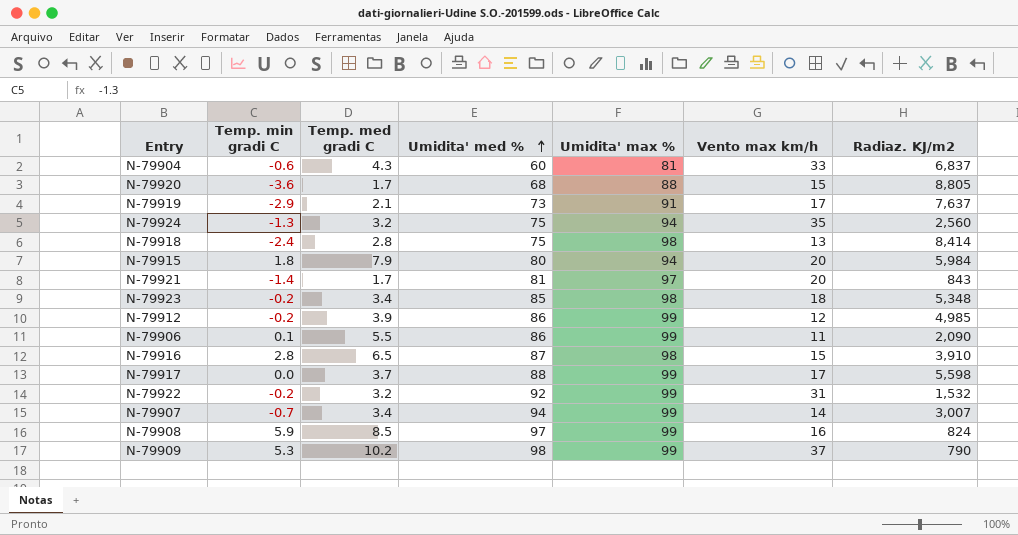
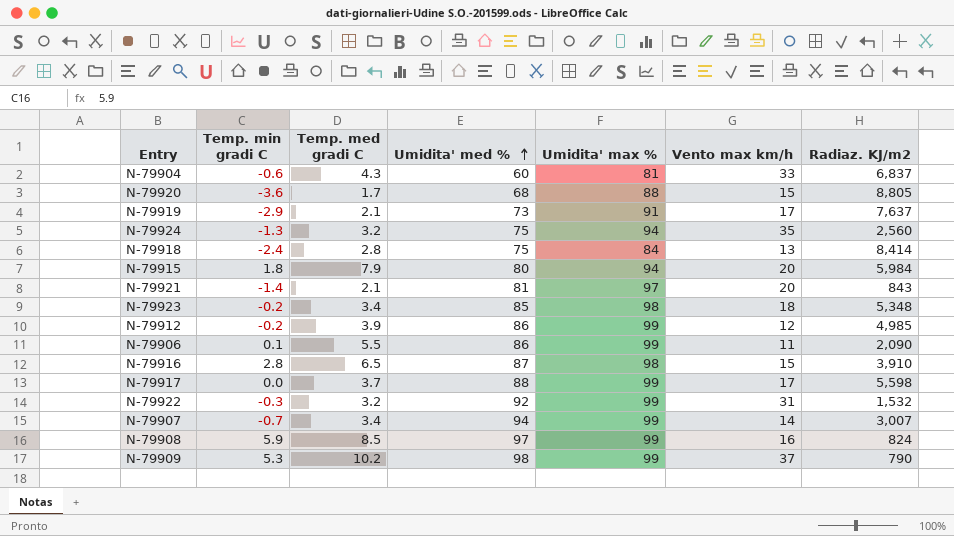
N-79918 | Umidita' max %: 98 -> 84
N-79921 | Temp. med gradi C: 1.7 -> 2.1
N-79922 | Temp. min gradi C: -0.2 -> -0.3

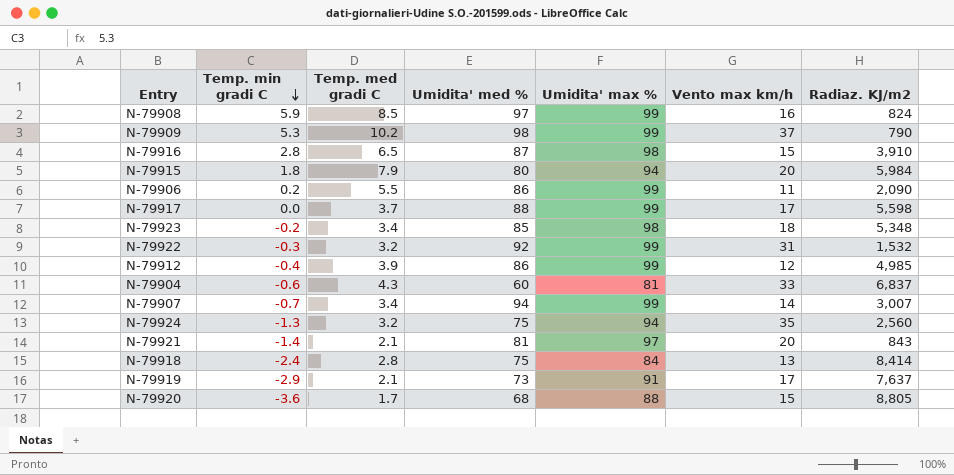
row order: Umidita' med % ascending -> Temp. min gradi C descending
N-79906 | Temp. min gradi C: 0.1 -> 0.2
N-79912 | Temp. min gradi C: -0.2 -> -0.4

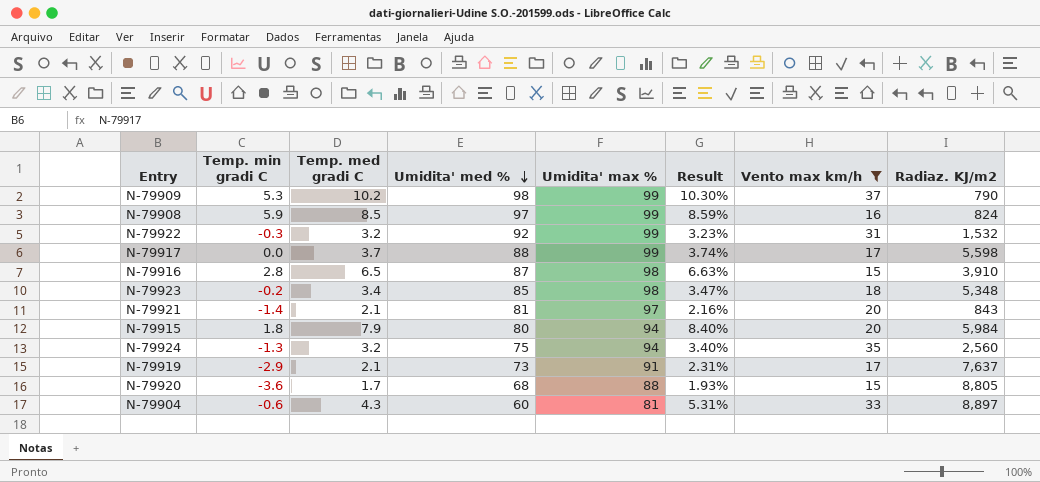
filter: none -> Vento max km/h >= 15
row order: Temp. min gradi C descending -> Umidita' med % descending
column Result | formula: none -> [Temp. med gradi C] / [Umidita' max %]
N-79904 | Radiaz. KJ/m2: 6,837 -> 8,897

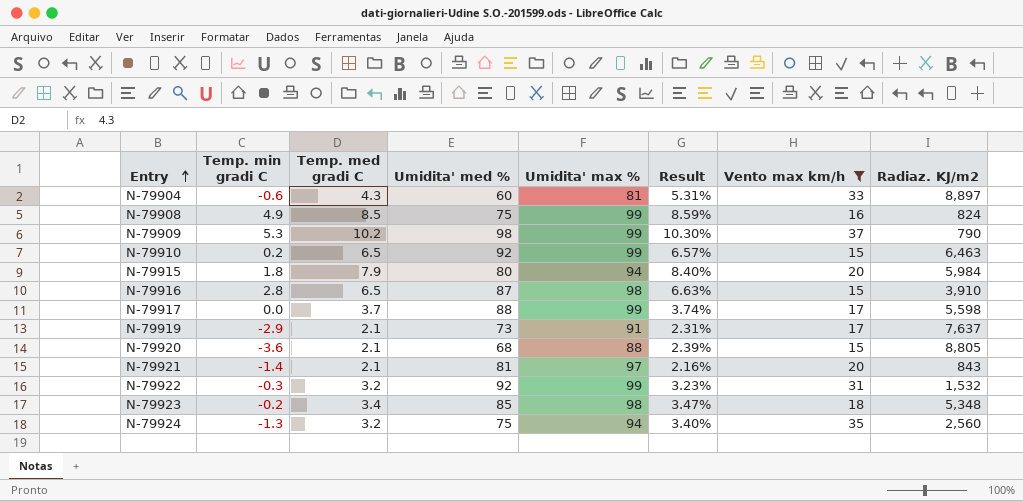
row order: Umidita' med % descending -> Entry ascending
N-79908 | Temp. min gradi C: 5.9 -> 4.9
N-79908 | Umidita' med %: 97 -> 75
row N-79910: none -> 0.2 | 6.5 | 92 | 99 | 6.57% | 15 | 6,463
N-79920 | Temp. med gradi C: 1.7 -> 2.1
N-79920 | Result: 1.93% -> 2.39%

